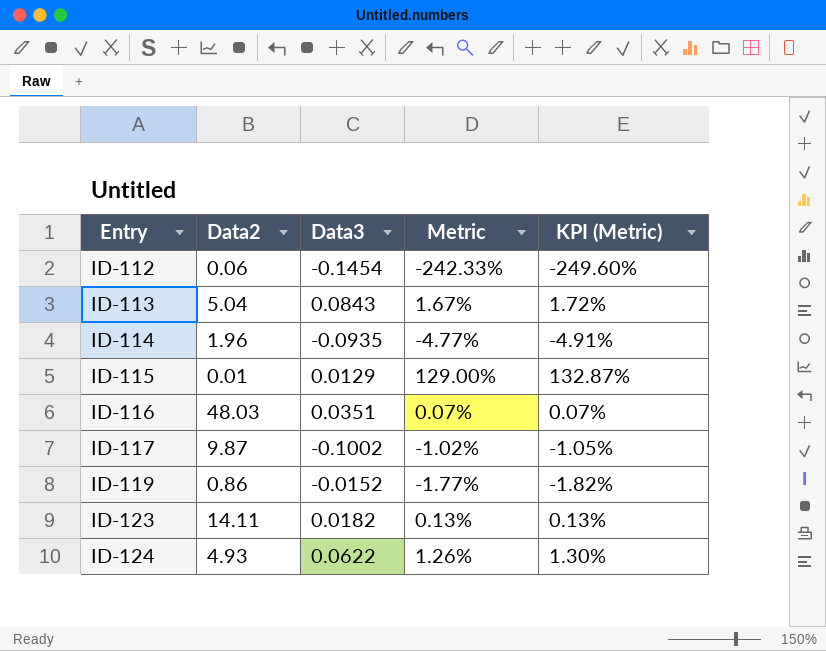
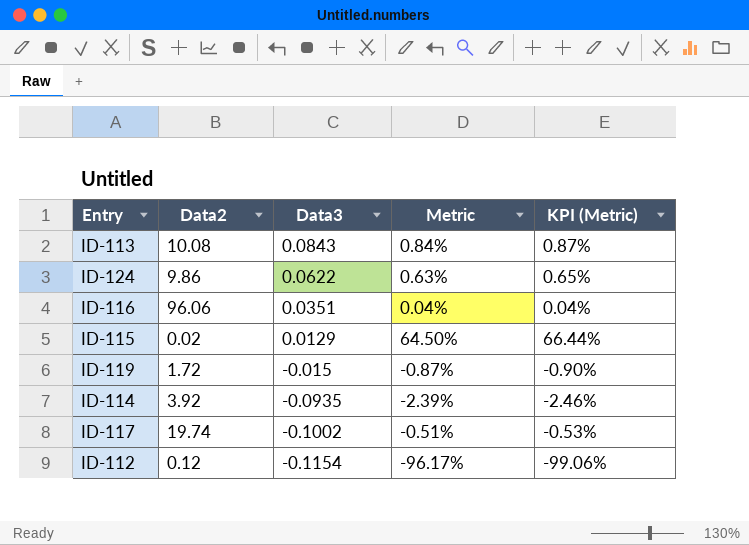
row order: Entry ascending -> Data3 descending
row ID-123: 14.11 | 0.0182 | 0.13% | 0.13% -> none
ID-113 | Data2: 5.04 -> 10.08
ID-113 | Metric: 1.67% -> 0.84%
ID-113 | KPI (Metric): 1.72% -> 0.87%
ID-124 | Data2: 4.93 -> 9.86
ID-124 | Metric: 1.26% -> 0.63%
ID-124 | KPI (Metric): 1.30% -> 0.65%
ID-116 | Data2: 48.03 -> 96.06
ID-116 | Metric: 0.07% -> 0.04%
ID-116 | KPI (Metric): 0.07% -> 0.04%
ID-115 | Data2: 0.01 -> 0.02
ID-115 | Metric: 129.00% -> 64.50%
ID-115 | KPI (Metric): 132.87% -> 66.44%
ID-119 | Data2: 0.86 -> 1.72
ID-119 | Data3: -0.0152 -> -0.015
ID-119 | Metric: -1.77% -> -0.87%
ID-119 | KPI (Metric): -1.82% -> -0.90%
ID-114 | Data2: 1.96 -> 3.92
ID-114 | Metric: -4.77% -> -2.39%
ID-114 | KPI (Metric): -4.91% -> -2.46%
ID-117 | Data2: 9.87 -> 19.74
ID-117 | Metric: -1.02% -> -0.51%
ID-117 | KPI (Metric): -1.05% -> -0.53%
ID-112 | Data2: 0.06 -> 0.12
ID-112 | Data3: -0.1454 -> -0.1154
ID-112 | Metric: -242.33% -> -96.17%
ID-112 | KPI (Metric): -249.60% -> -99.06%

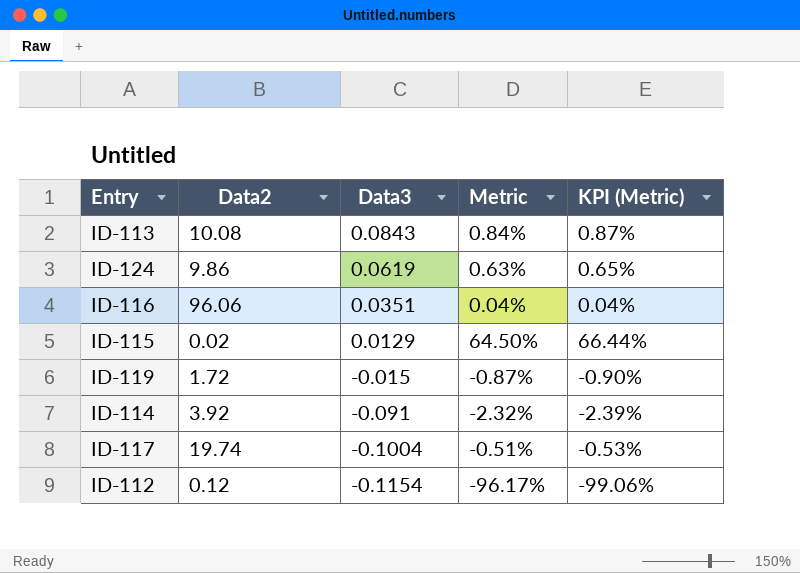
ID-124 | Data3: 0.0622 -> 0.0619
ID-114 | Data3: -0.0935 -> -0.091
ID-114 | Metric: -2.39% -> -2.32%
ID-114 | KPI (Metric): -2.46% -> -2.39%
ID-117 | Data3: -0.1002 -> -0.1004

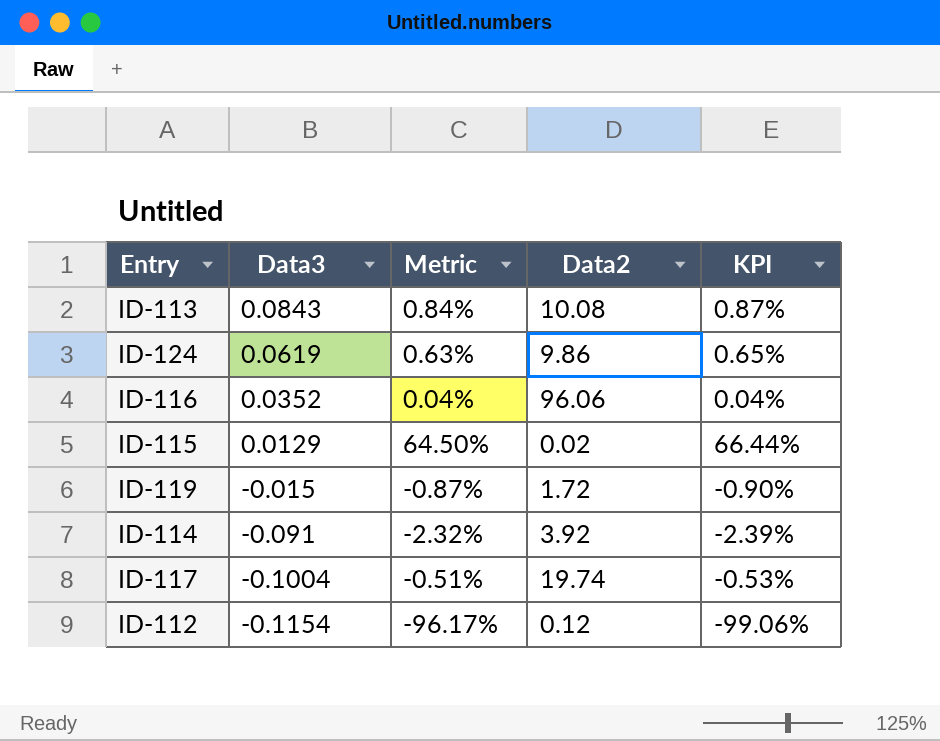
column Data2 | position: 2 -> 4
column name: KPI (Metric) -> KPI
ID-116 | Data3: 0.0351 -> 0.0352

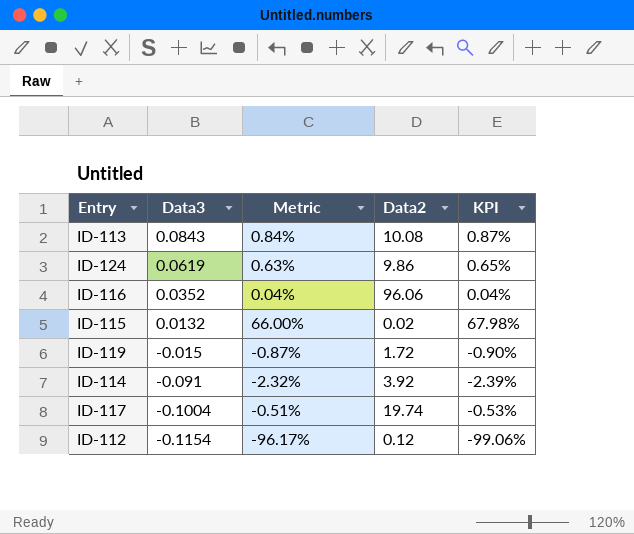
ID-115 | Data3: 0.0129 -> 0.0132
ID-115 | Metric: 64.50% -> 66.00%
ID-115 | KPI: 66.44% -> 67.98%

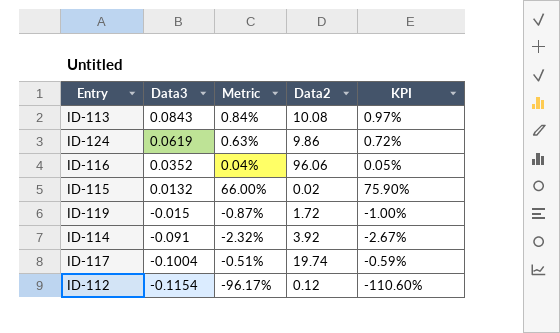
column KPI | formula: [Metric] * 1.03 -> [Metric] * 1.15

